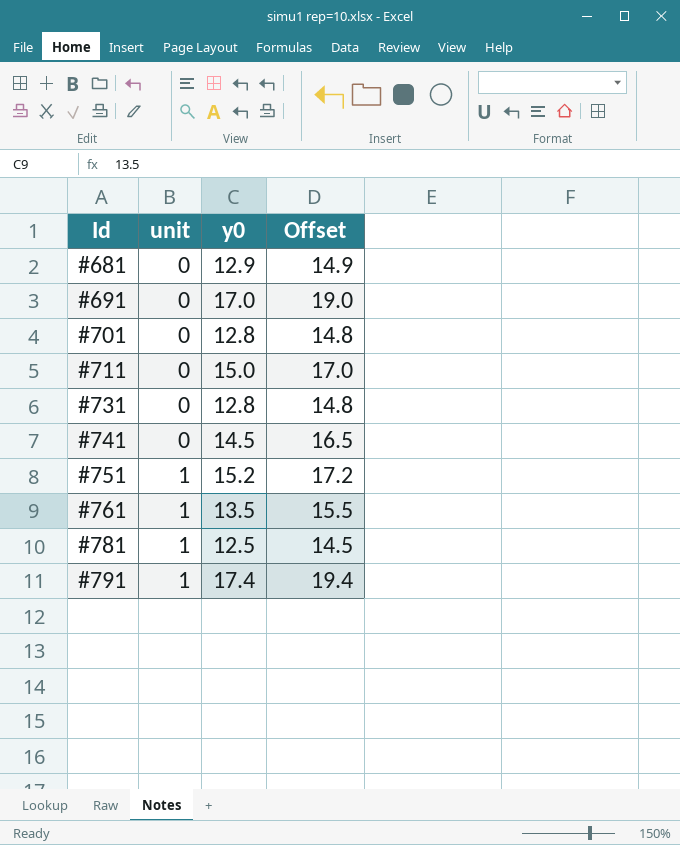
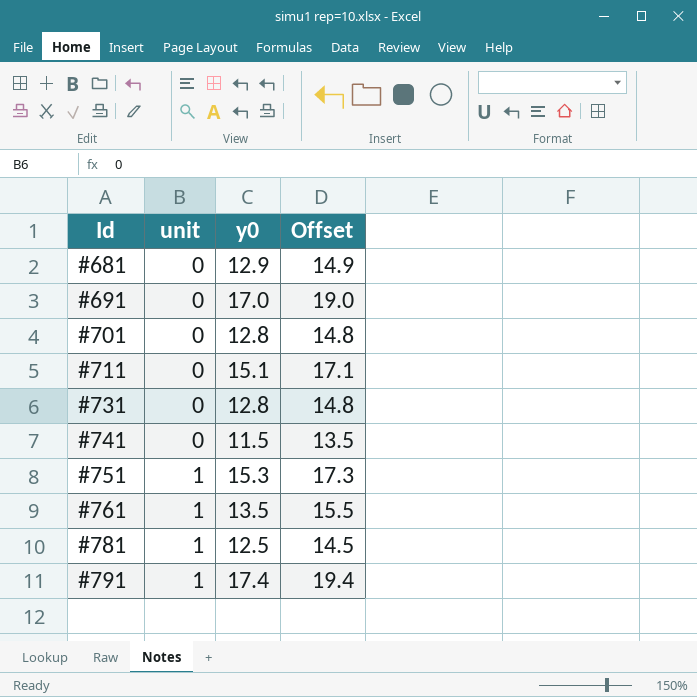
#711 | y0: 15.0 -> 15.1
#711 | Offset: 17.0 -> 17.1
#741 | y0: 14.5 -> 11.5
#741 | Offset: 16.5 -> 13.5
#751 | y0: 15.2 -> 15.3
#751 | Offset: 17.2 -> 17.3

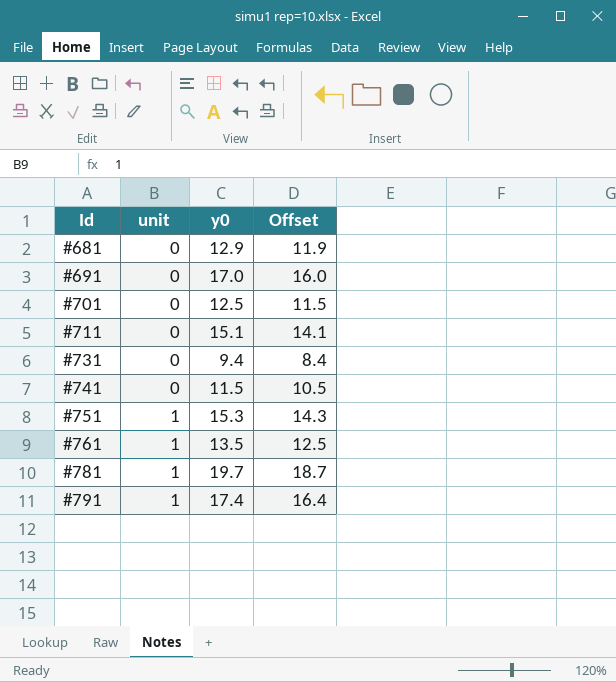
column Offset | formula: [y0] + 2 -> [y0] - 1
#701 | y0: 12.8 -> 12.5
#731 | y0: 12.8 -> 9.4
#781 | y0: 12.5 -> 19.7

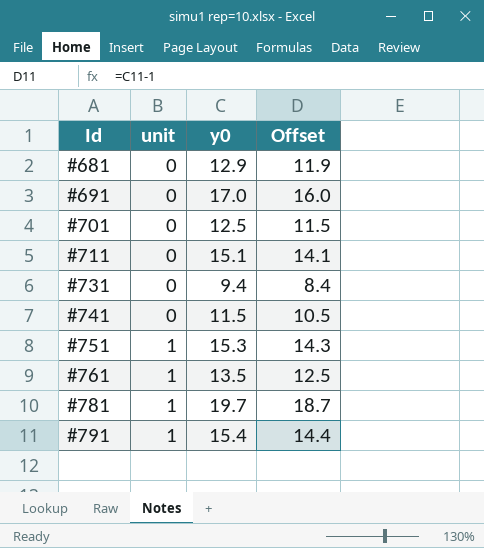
#791 | y0: 17.4 -> 15.4
#791 | Offset: 16.4 -> 14.4

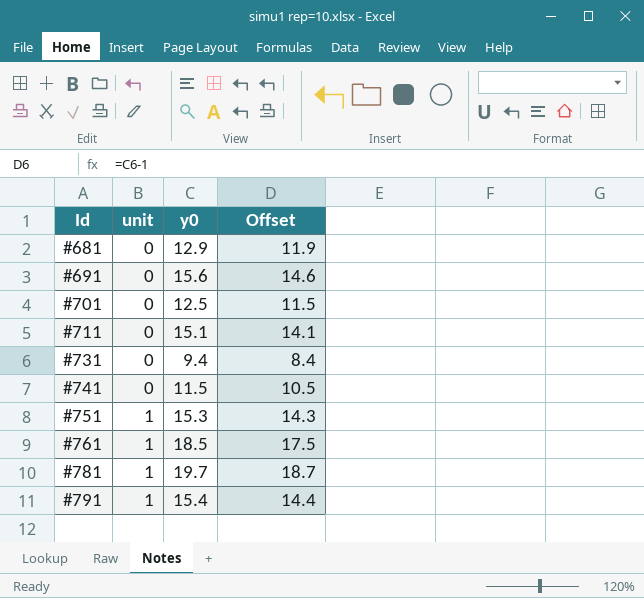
#691 | y0: 17.0 -> 15.6
#691 | Offset: 16.0 -> 14.6
#761 | y0: 13.5 -> 18.5
#761 | Offset: 12.5 -> 17.5

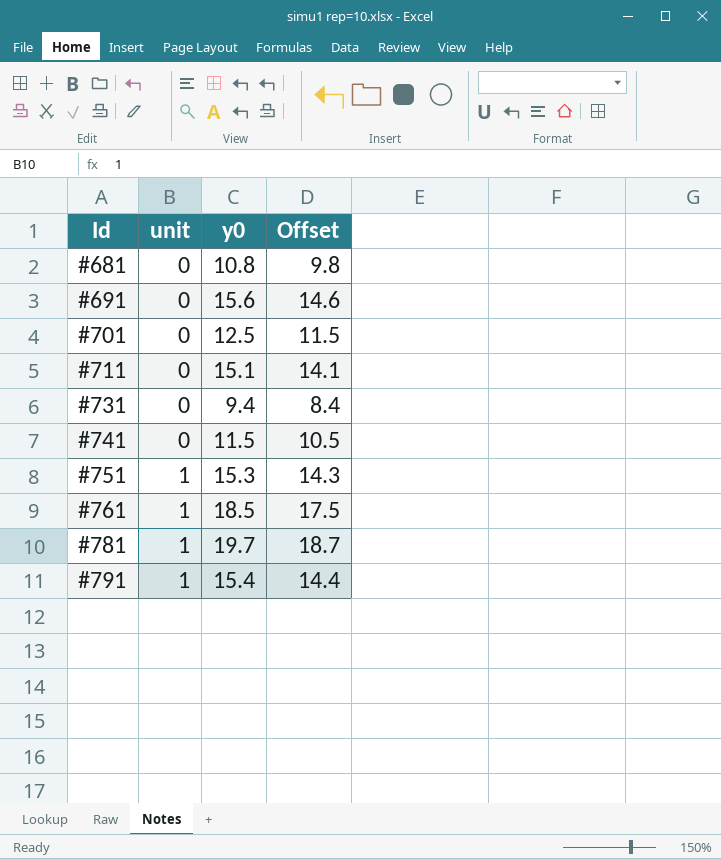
#681 | y0: 12.9 -> 10.8
#681 | Offset: 11.9 -> 9.8

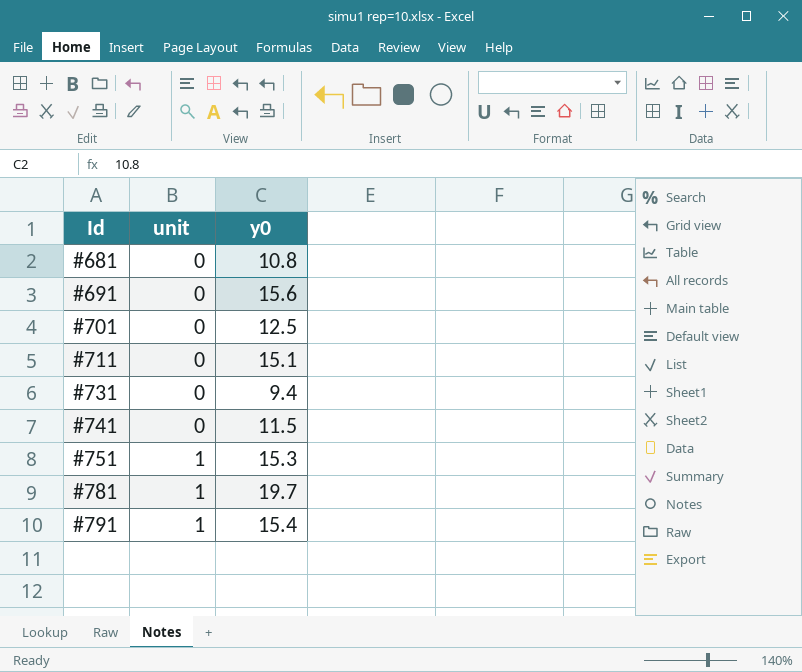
column Offset | formula: [y0] - 1 -> none
row #761: 1 | 18.5 | 17.5 -> none

